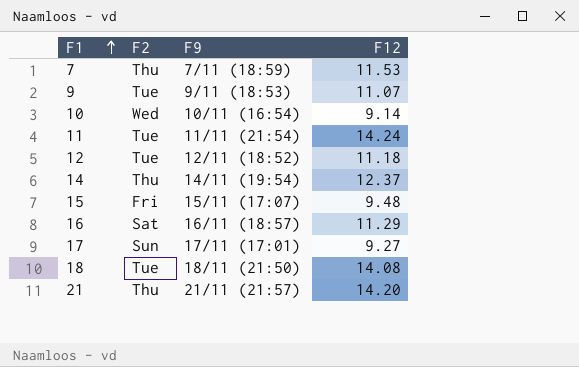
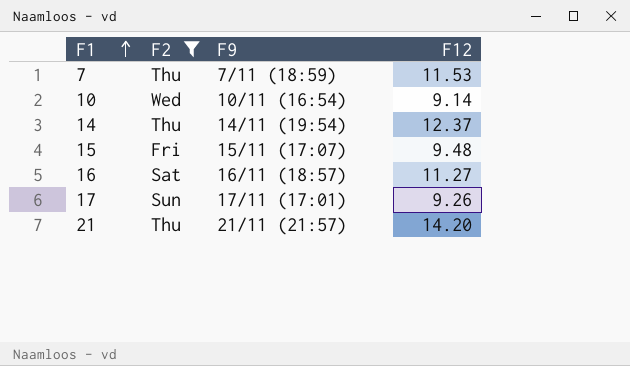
filter: none -> F2 != Tue
16 | F12: 11.29 -> 11.27
17 | F12: 9.27 -> 9.26

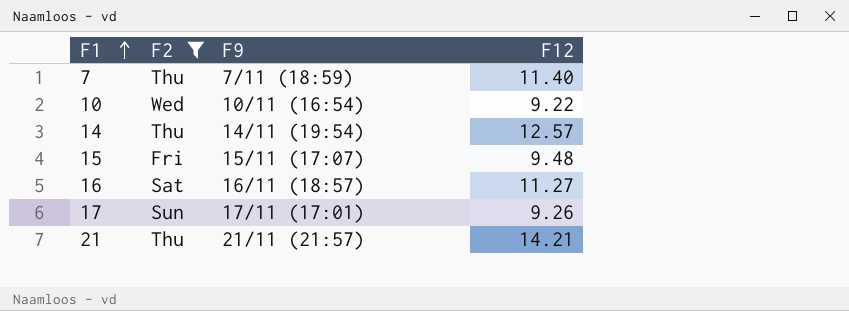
7 | F12: 11.53 -> 11.40
10 | F12: 9.14 -> 9.22
14 | F12: 12.37 -> 12.57
21 | F12: 14.20 -> 14.21

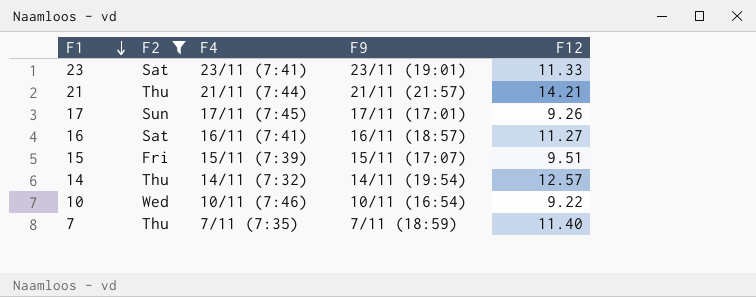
row order: F1 ascending -> F1 descending
column F4 | position: none -> 3
row 23: none -> Sat | 23/11 (7:41) | 23/11 (19:01) | 11.33
15 | F12: 9.48 -> 9.51

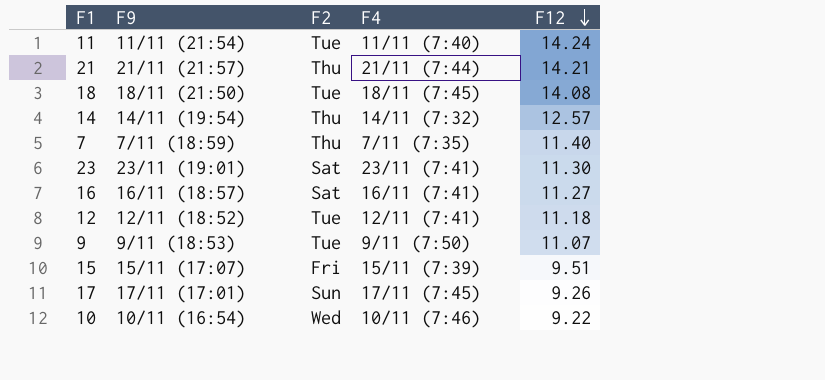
filter: F2 != Tue -> none
row order: F1 descending -> F12 descending
column F9 | position: 4 -> 2
23 | F12: 11.33 -> 11.30

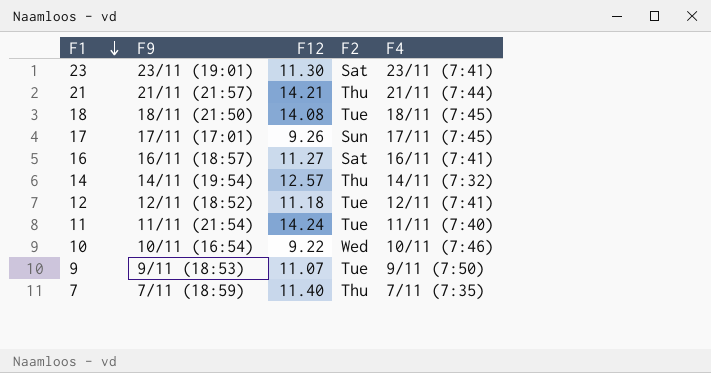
row order: F12 descending -> F1 descending
column F12 | position: 5 -> 3
row 15: 15/11 (17:07) | Fri | 15/11 (7:39) | 9.51 -> none

